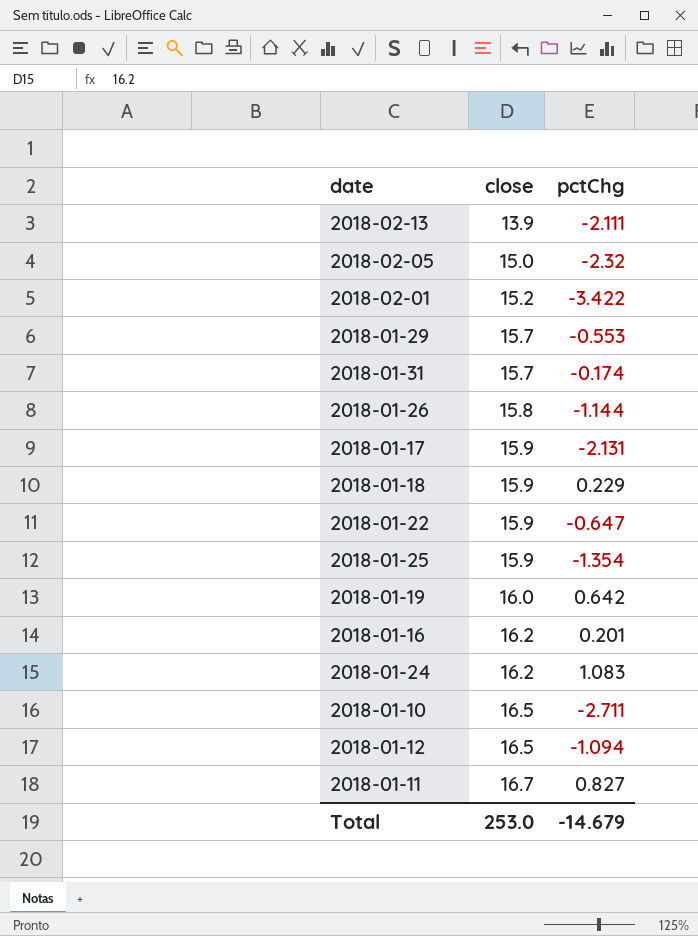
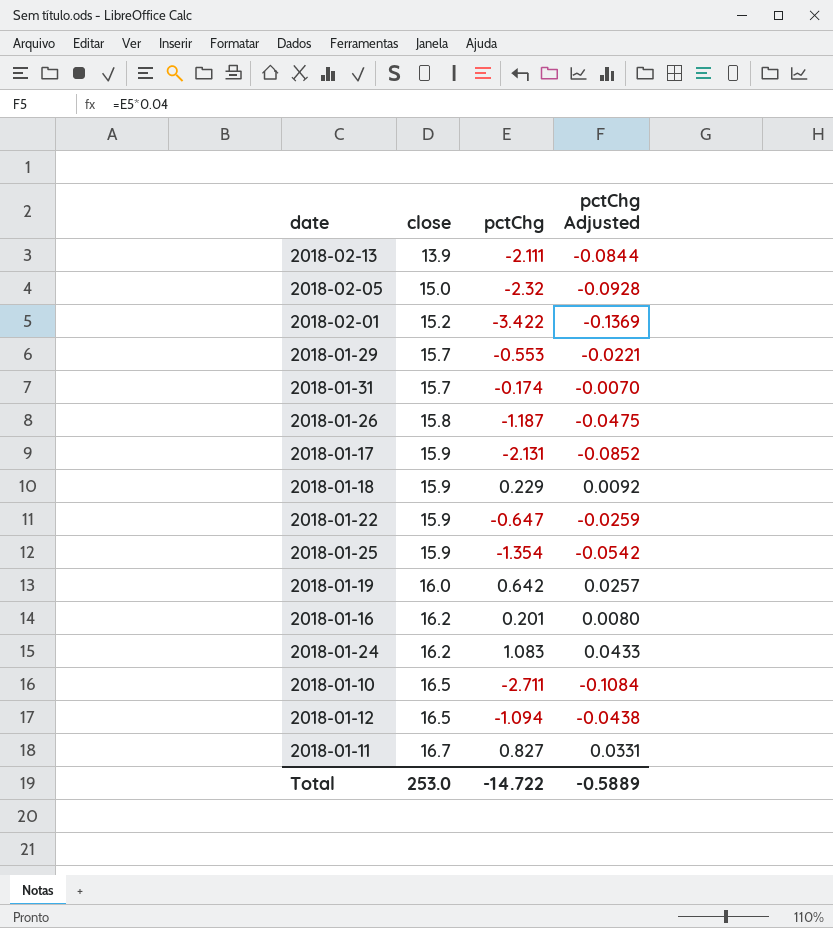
column pctChg Adjusted | formula: none -> [pctChg] * 0.04
2018-01-26 | pctChg: -1.144 -> -1.187
Total | pctChg: -14.679 -> -14.722

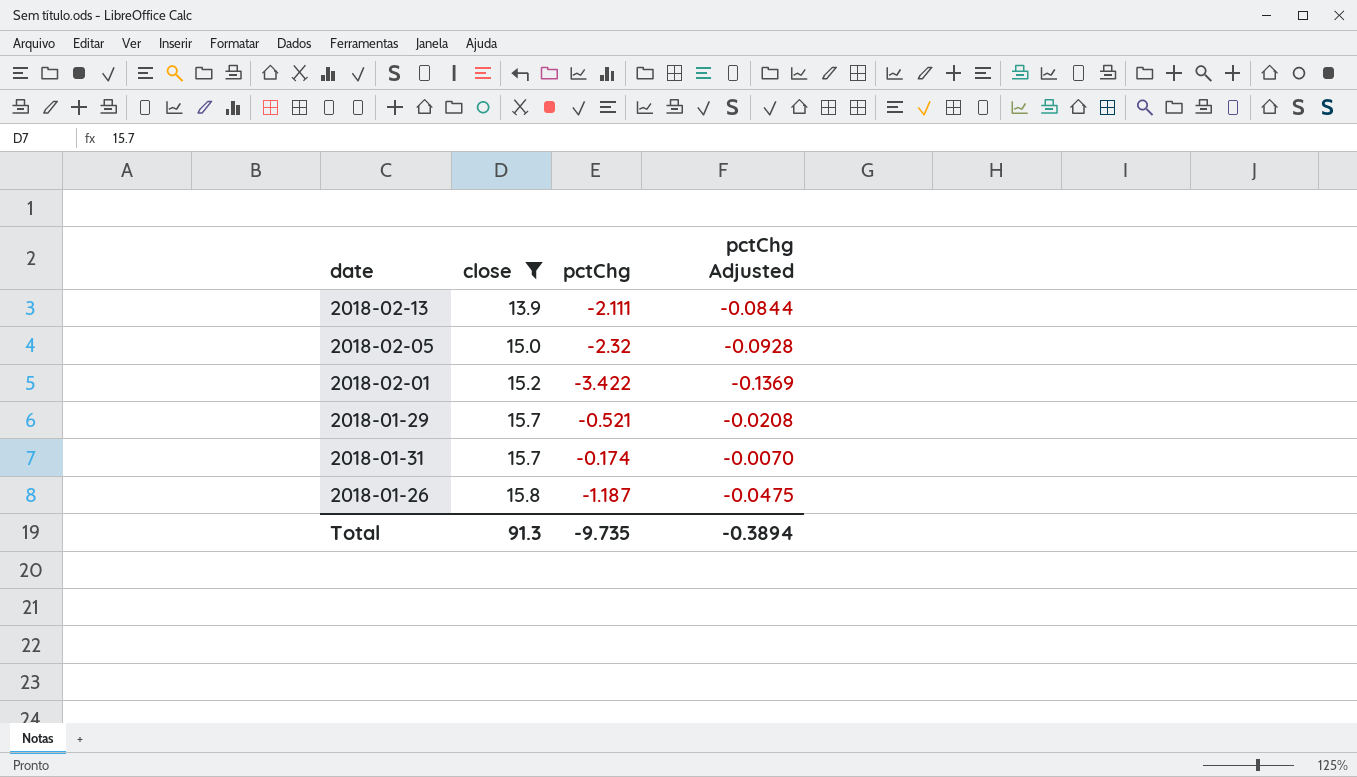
filter: none -> close <= 15.8
2018-01-29 | pctChg: -0.553 -> -0.521
2018-01-29 | pctChg Adjusted: -0.0221 -> -0.0208
Total | close: 253.0 -> 91.3
Total | pctChg: -14.722 -> -9.735
Total | pctChg Adjusted: -0.5889 -> -0.3894

